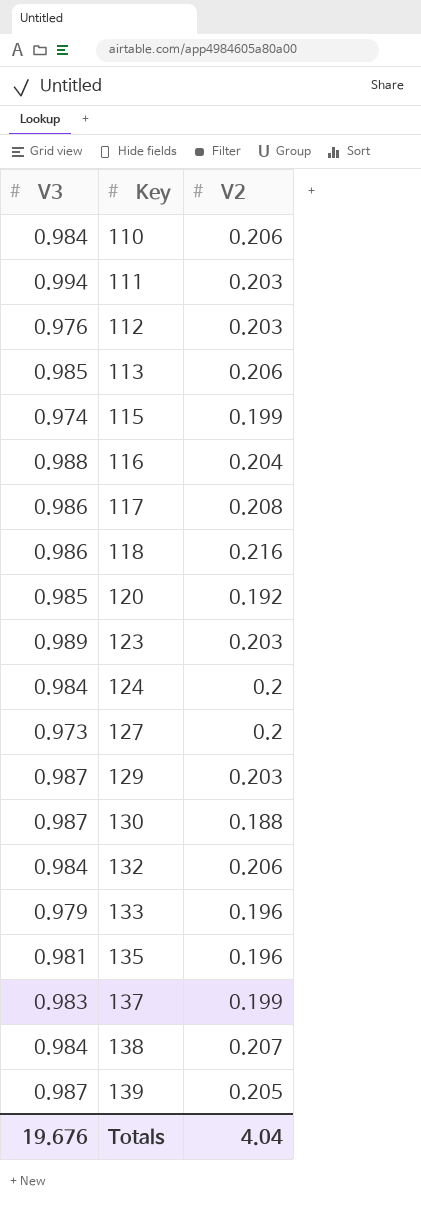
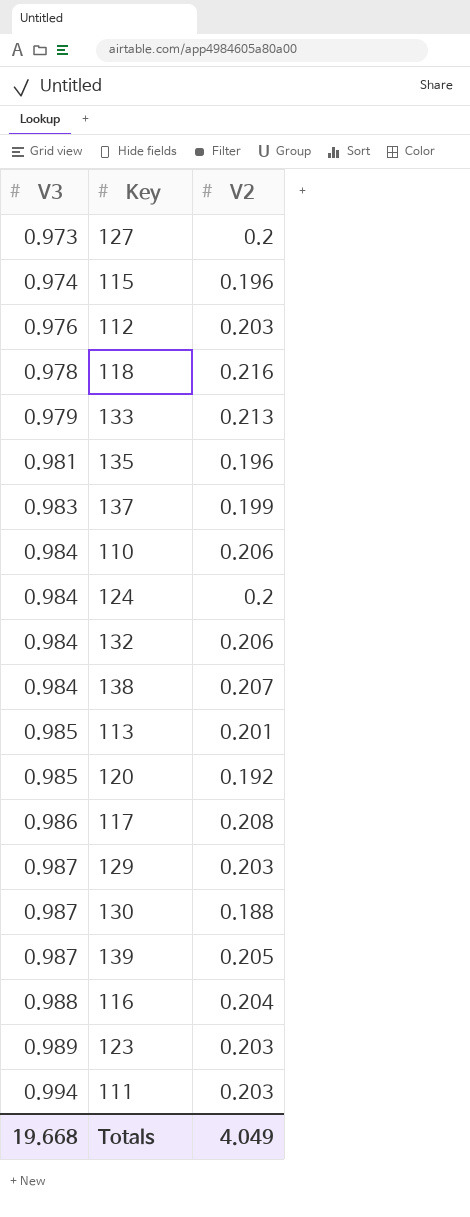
row order: Key ascending -> V3 ascending
115 | V2: 0.199 -> 0.196
118 | V3: 0.986 -> 0.978
133 | V2: 0.196 -> 0.213
113 | V2: 0.206 -> 0.201
Totals | V3: 19.676 -> 19.668
Totals | V2: 4.04 -> 4.049

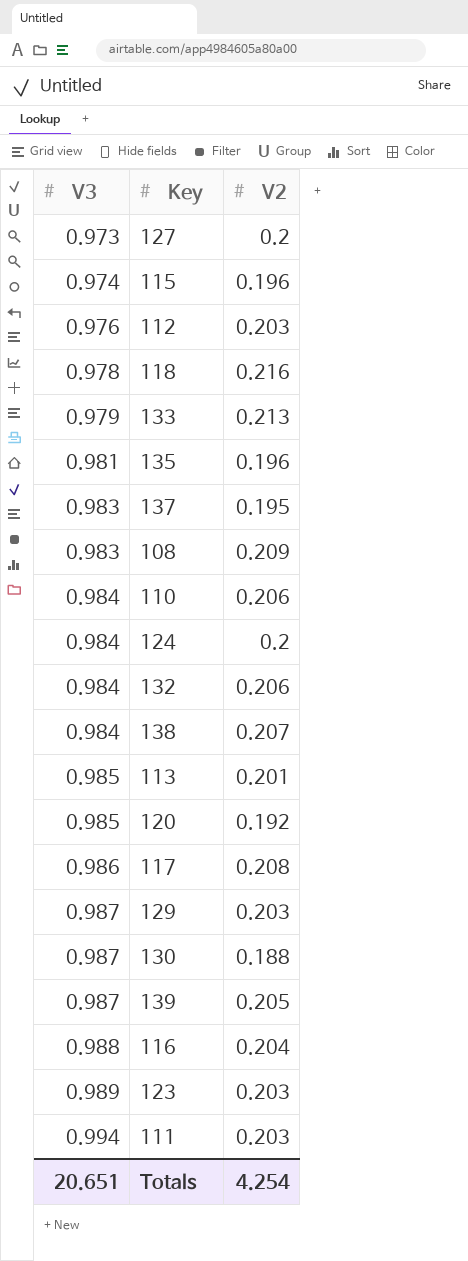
137 | V2: 0.199 -> 0.195
row 108: none -> 0.983 | 0.209
Totals | V3: 19.668 -> 20.651
Totals | V2: 4.049 -> 4.254

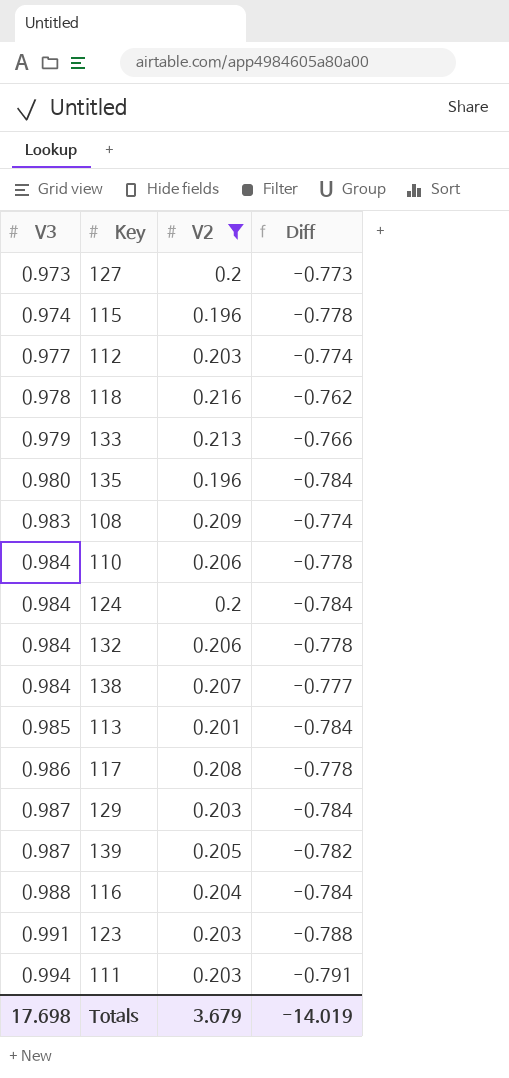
filter: none -> V2 >= 0.196
column Diff | formula: none -> [V2] - [V3]
112 | V3: 0.976 -> 0.977
135 | V3: 0.981 -> 0.980
123 | V3: 0.989 -> 0.991
Totals | V3: 20.651 -> 17.698
Totals | V2: 4.254 -> 3.679

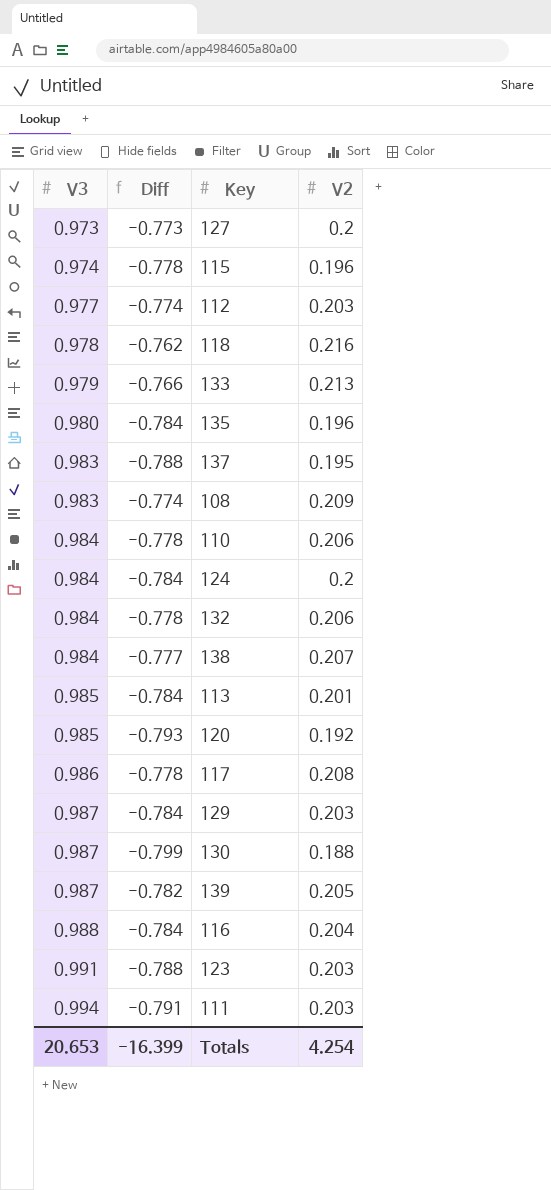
filter: V2 >= 0.196 -> none
column Diff | position: 4 -> 2
Totals | V3: 17.698 -> 20.653
Totals | Diff: -14.019 -> -16.399
Totals | V2: 3.679 -> 4.254

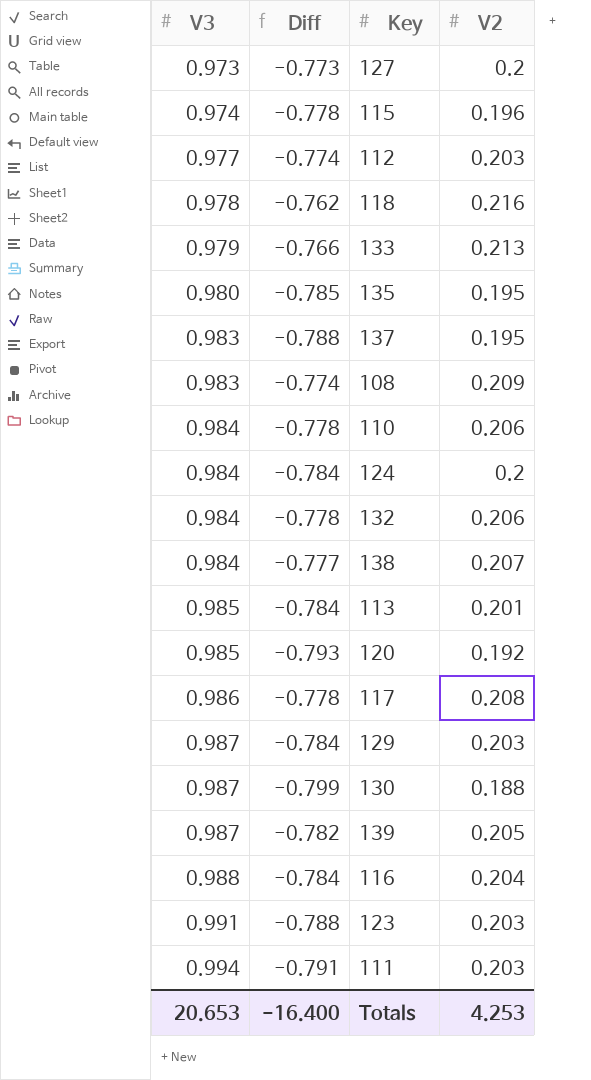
135 | Diff: -0.784 -> -0.785
135 | V2: 0.196 -> 0.195
Totals | Diff: -16.399 -> -16.400
Totals | V2: 4.254 -> 4.253

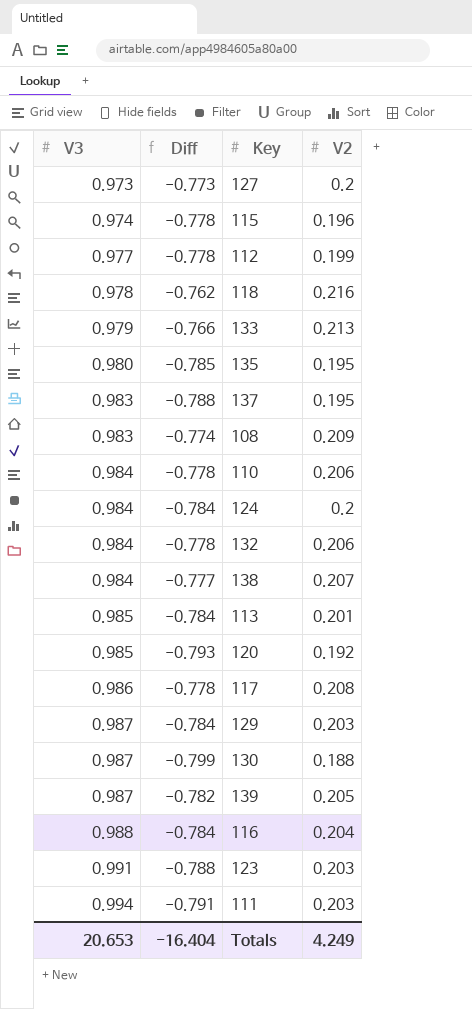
112 | Diff: -0.774 -> -0.778
112 | V2: 0.203 -> 0.199
Totals | Diff: -16.400 -> -16.404
Totals | V2: 4.253 -> 4.249

